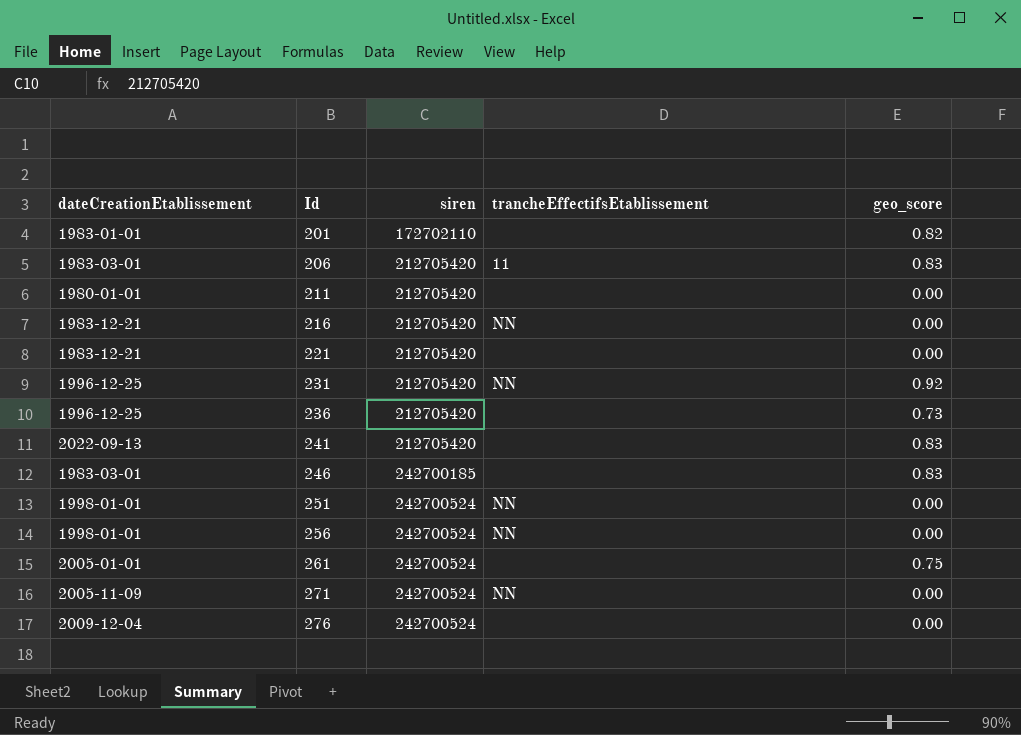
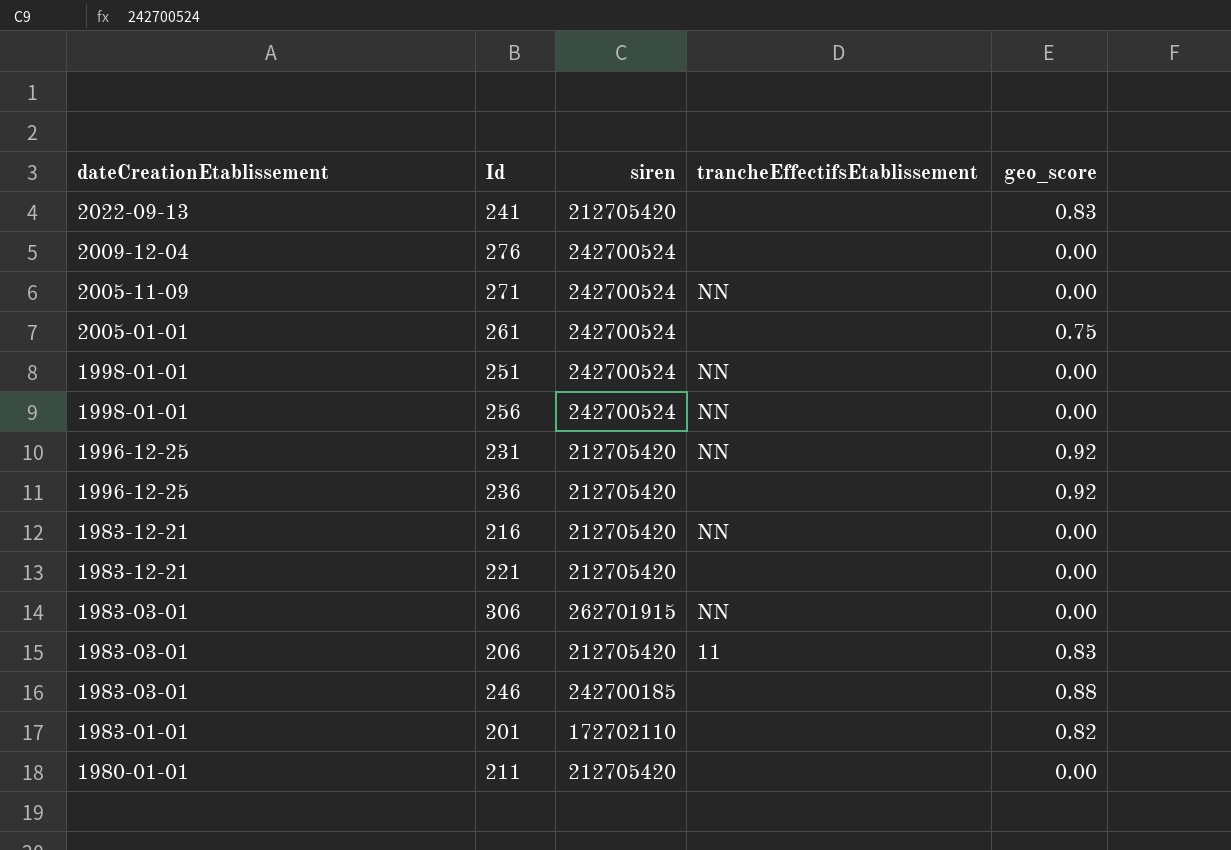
row order: Id ascending -> dateCreationEtablissement descending
236 | geo_score: 0.73 -> 0.92
row 306: none -> 1983-03-01 | 262701915 | NN | 0.00
246 | geo_score: 0.83 -> 0.88

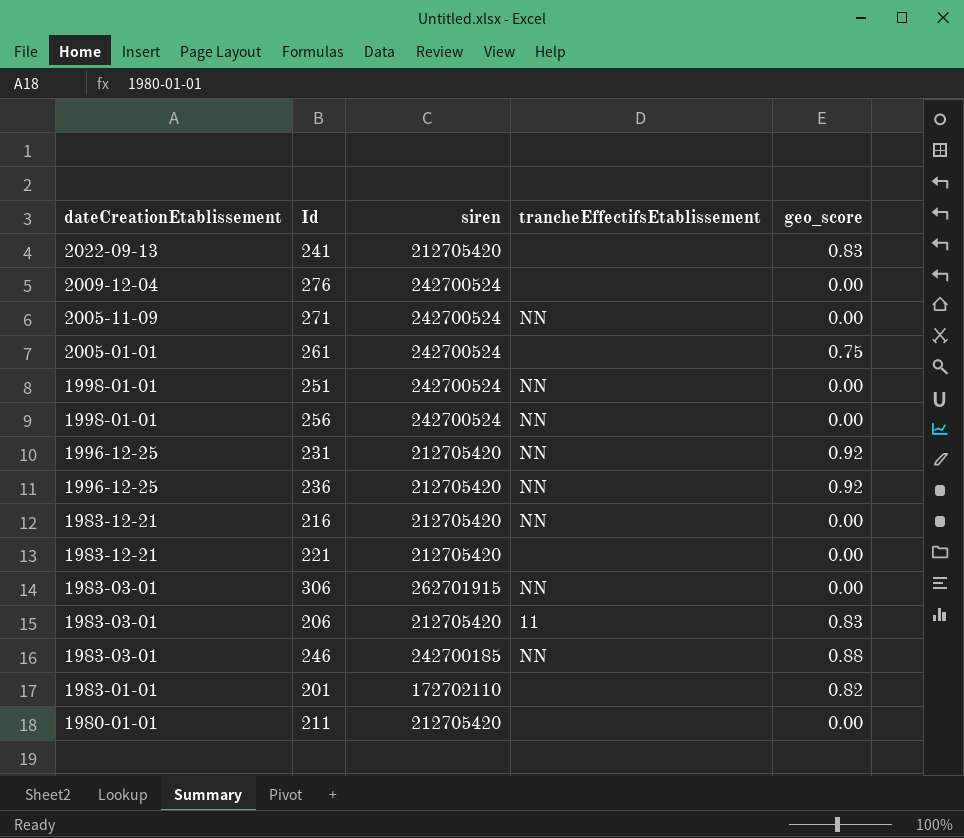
236 | trancheEffectifsEtablissement: none -> NN
246 | trancheEffectifsEtablissement: none -> NN

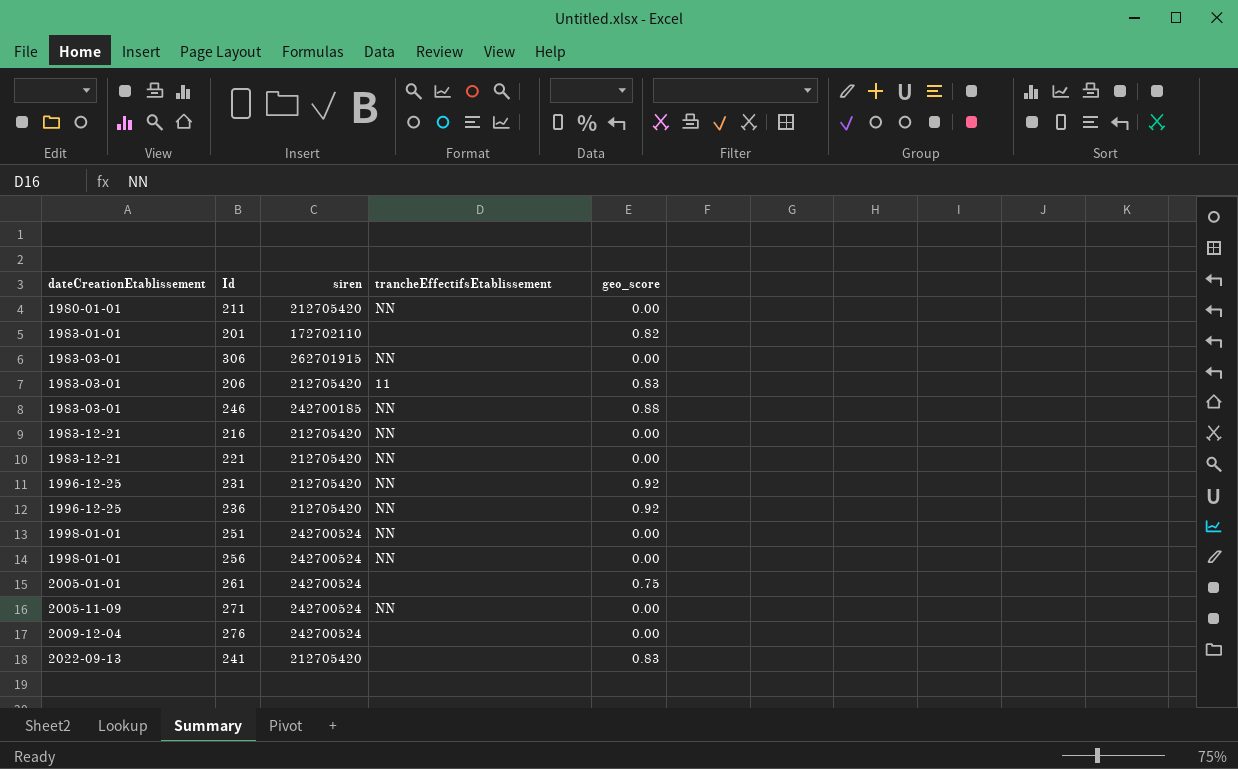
row order: dateCreationEtablissement descending -> dateCreationEtablissement ascending
211 | trancheEffectifsEtablissement: none -> NN
221 | trancheEffectifsEtablissement: none -> NN

